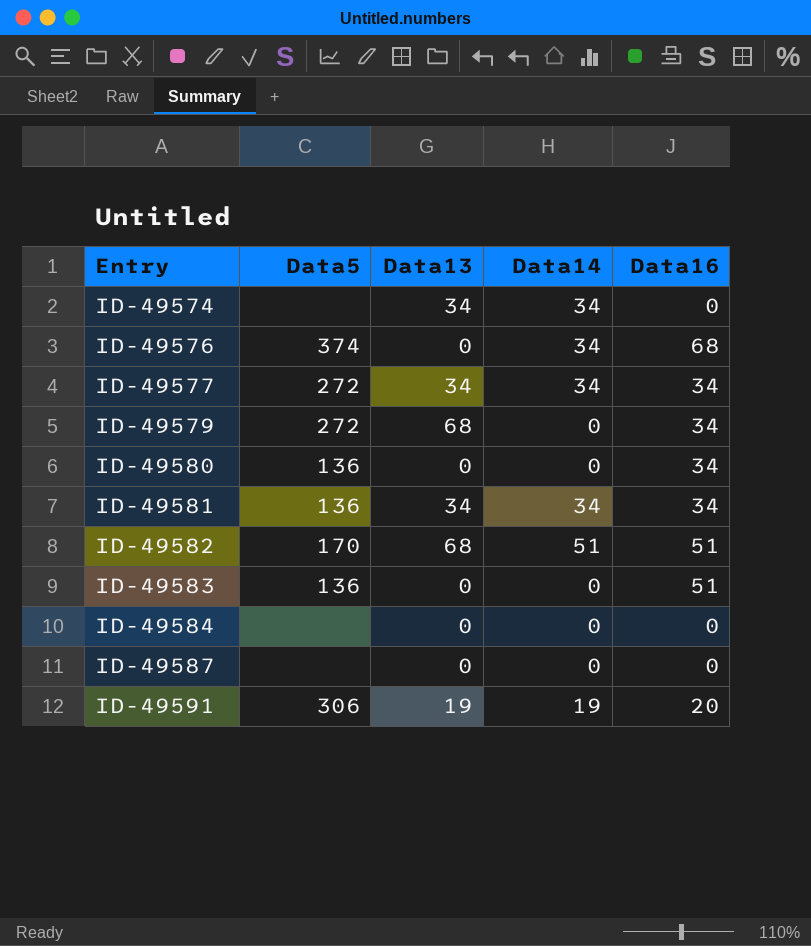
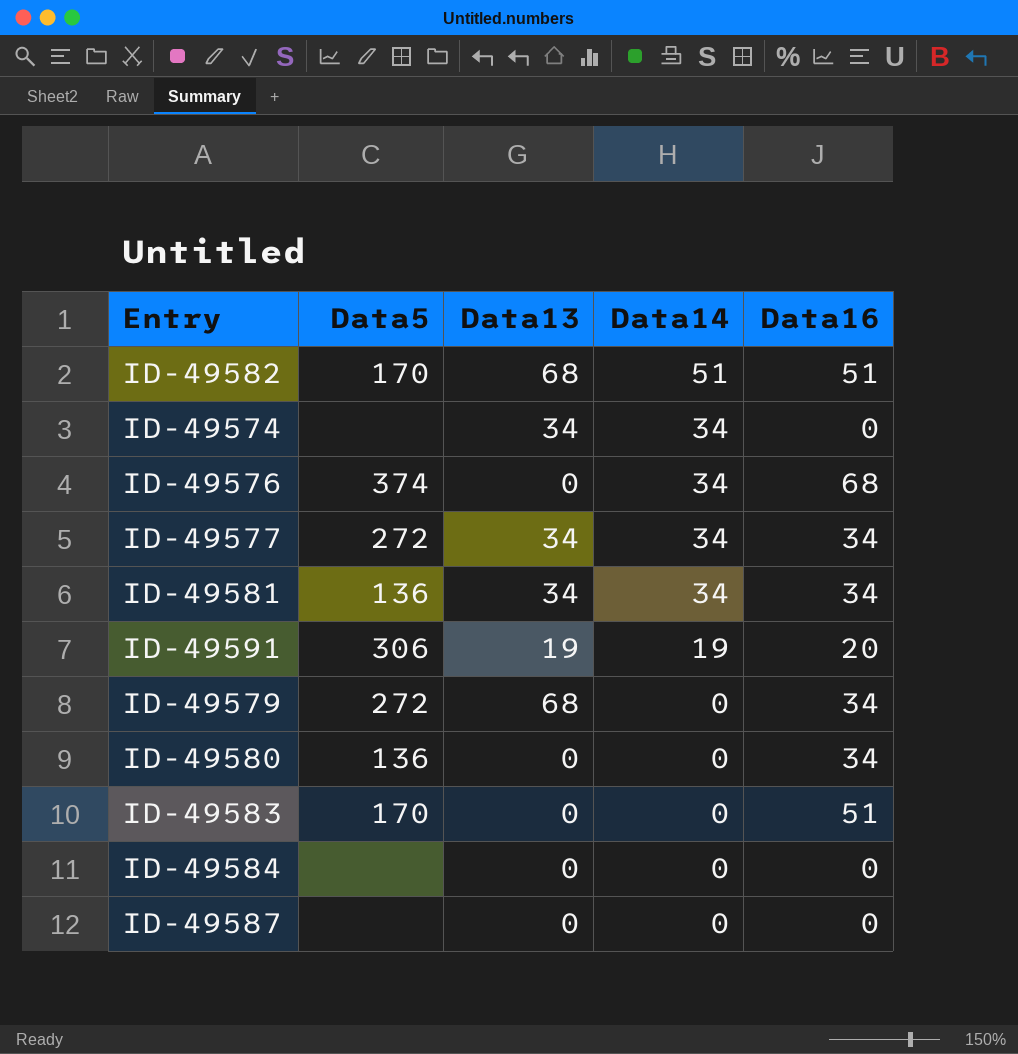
row order: Entry ascending -> Data14 descending
ID-49583 | Data5: 136 -> 170

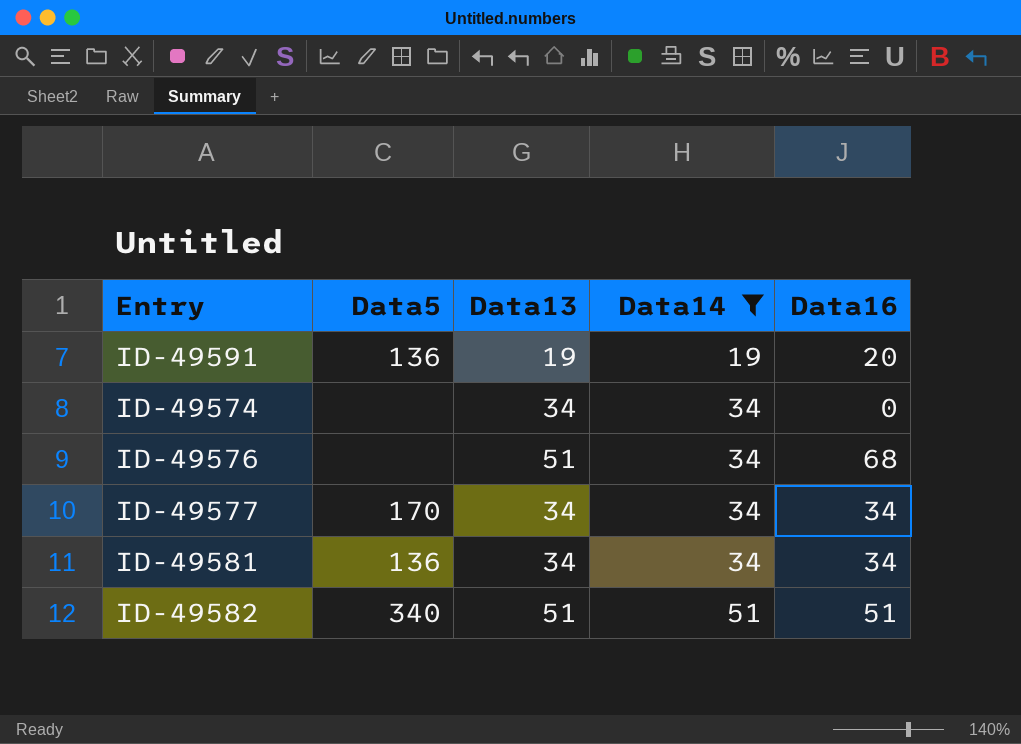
filter: none -> Data14 != 0
row order: Data14 descending -> Data14 ascending
ID-49591 | Data5: 306 -> 136
ID-49576 | Data5: 374 -> none
ID-49576 | Data13: 0 -> 51
ID-49577 | Data5: 272 -> 170
ID-49582 | Data5: 170 -> 340
ID-49582 | Data13: 68 -> 51

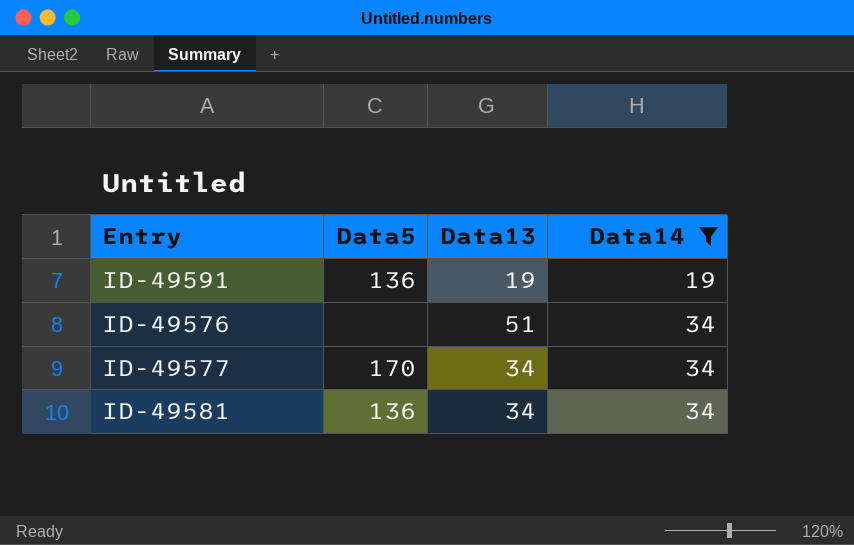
column Data16 | position: 5 -> none
row ID-49574: none | 34 | 34 | 0 -> none
row ID-49582: 340 | 51 | 51 | 51 -> none

